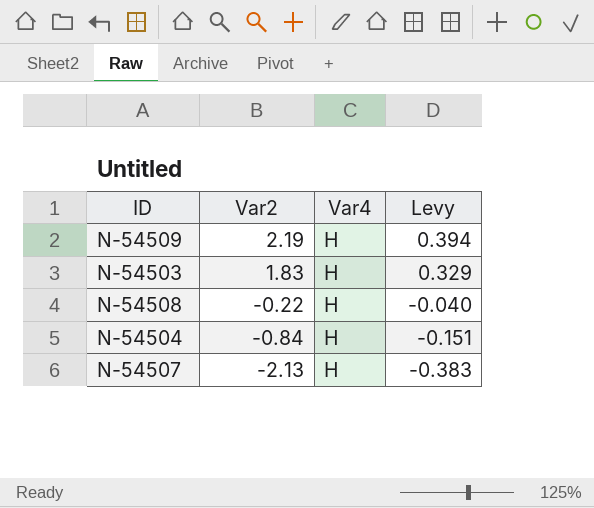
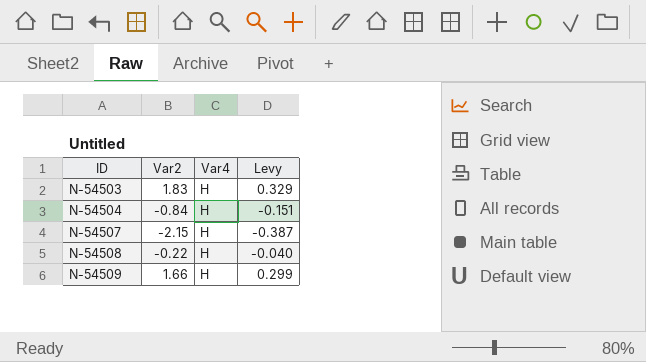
row order: Var2 descending -> ID ascending
N-54507 | Var2: -2.13 -> -2.15
N-54507 | Levy: -0.383 -> -0.387
N-54509 | Var2: 2.19 -> 1.66
N-54509 | Levy: 0.394 -> 0.299

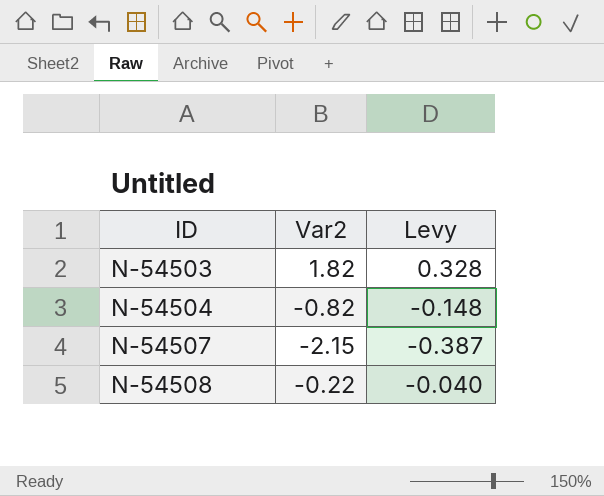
column Var4 | position: 3 -> none
row N-54509: 1.66 | H | 0.299 -> none
N-54503 | Var2: 1.83 -> 1.82
N-54503 | Levy: 0.329 -> 0.328
N-54504 | Var2: -0.84 -> -0.82
N-54504 | Levy: -0.151 -> -0.148

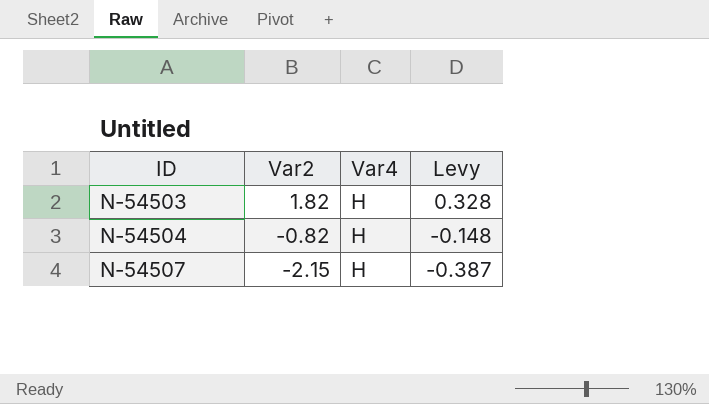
column Var4 | position: none -> 3
row N-54508: -0.22 | -0.040 -> none

